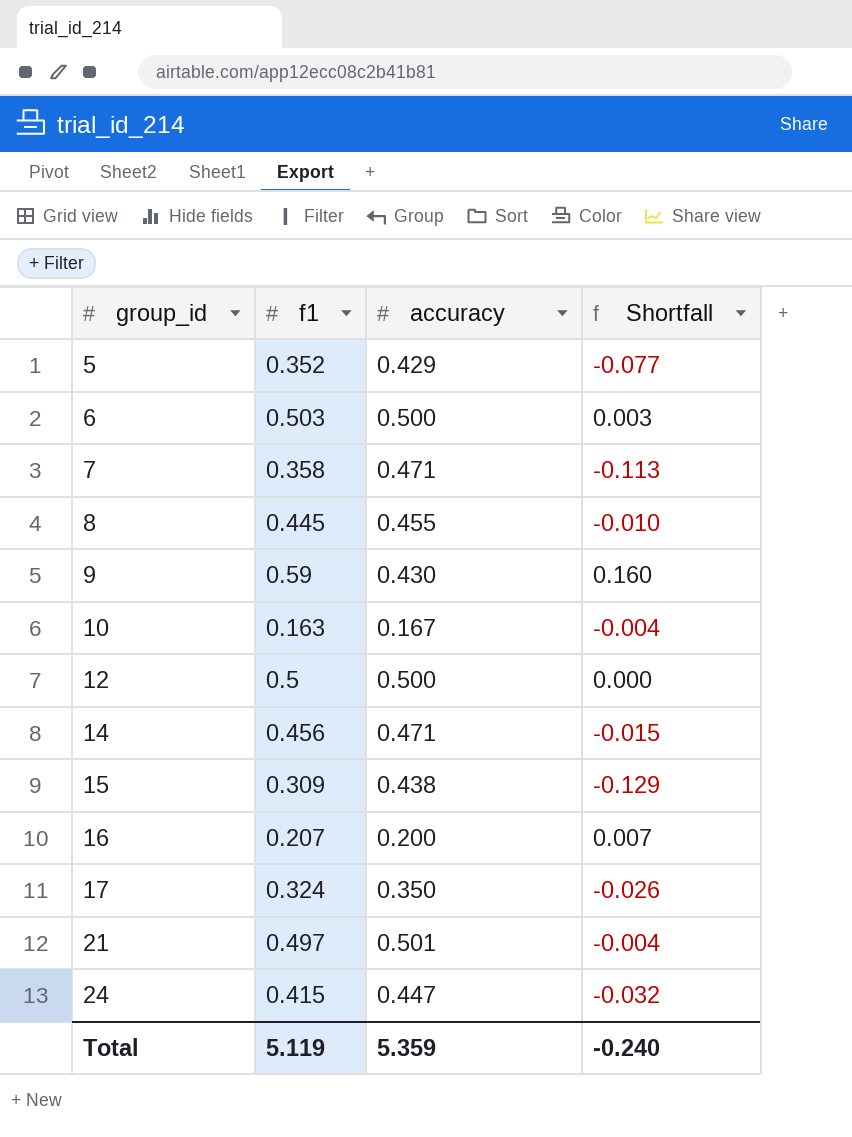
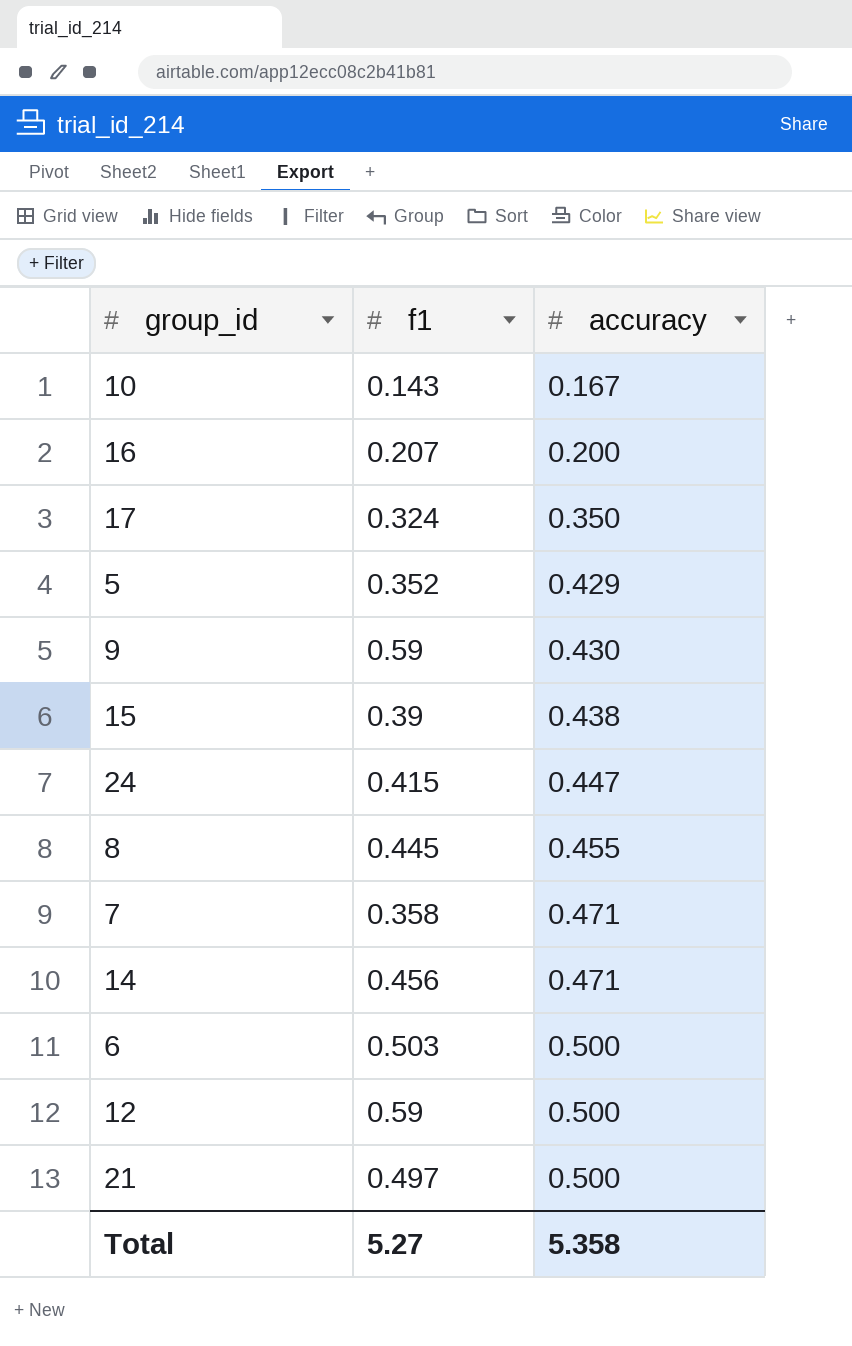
row order: group_id ascending -> accuracy ascending
column Shortfall | formula: [f1] - [accuracy] -> none
10 | f1: 0.163 -> 0.143
15 | f1: 0.309 -> 0.39
12 | f1: 0.5 -> 0.59
21 | accuracy: 0.501 -> 0.500
Total | f1: 5.119 -> 5.27
Total | accuracy: 5.359 -> 5.358

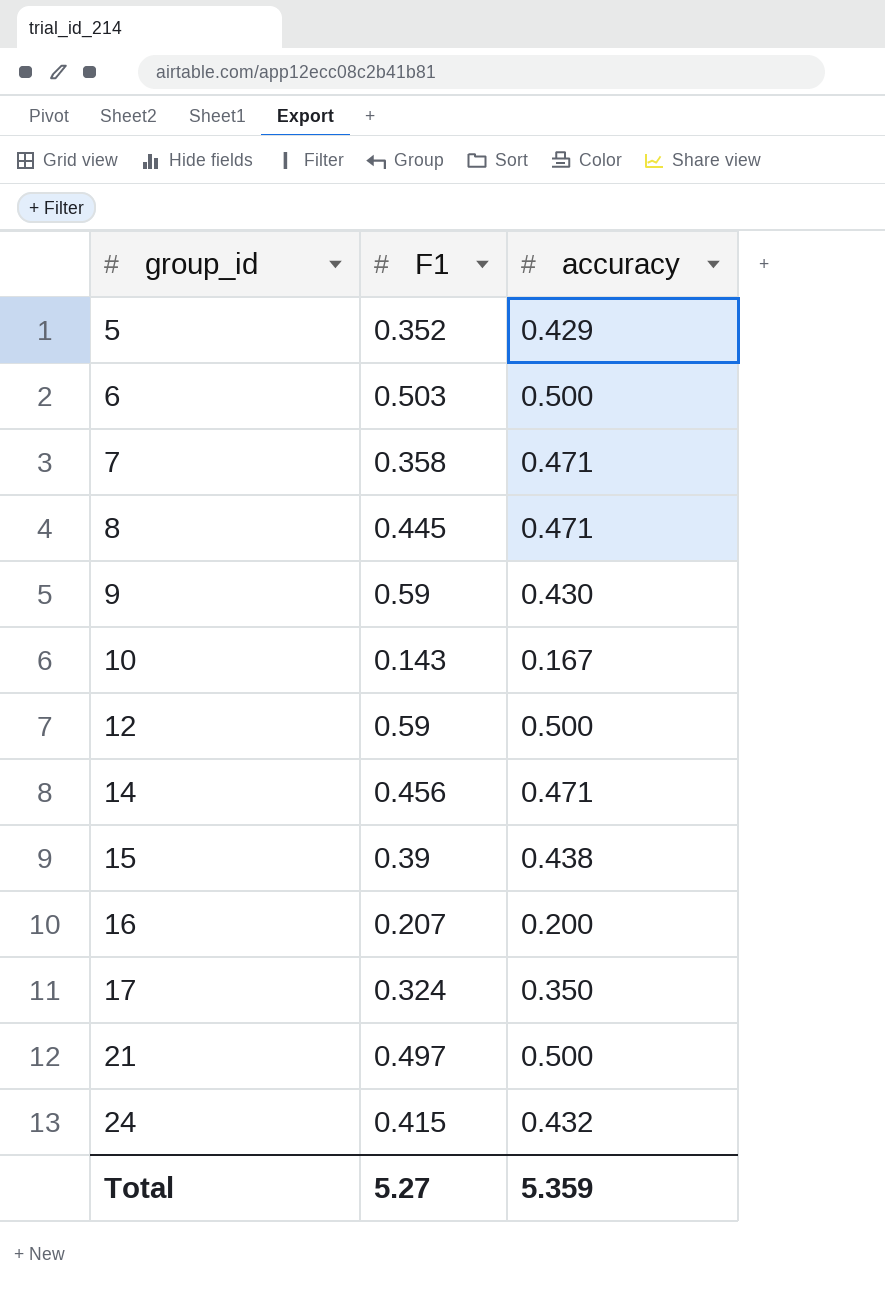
row order: accuracy ascending -> group_id ascending
column name: f1 -> F1
8 | accuracy: 0.455 -> 0.471
24 | accuracy: 0.447 -> 0.432
Total | accuracy: 5.358 -> 5.359

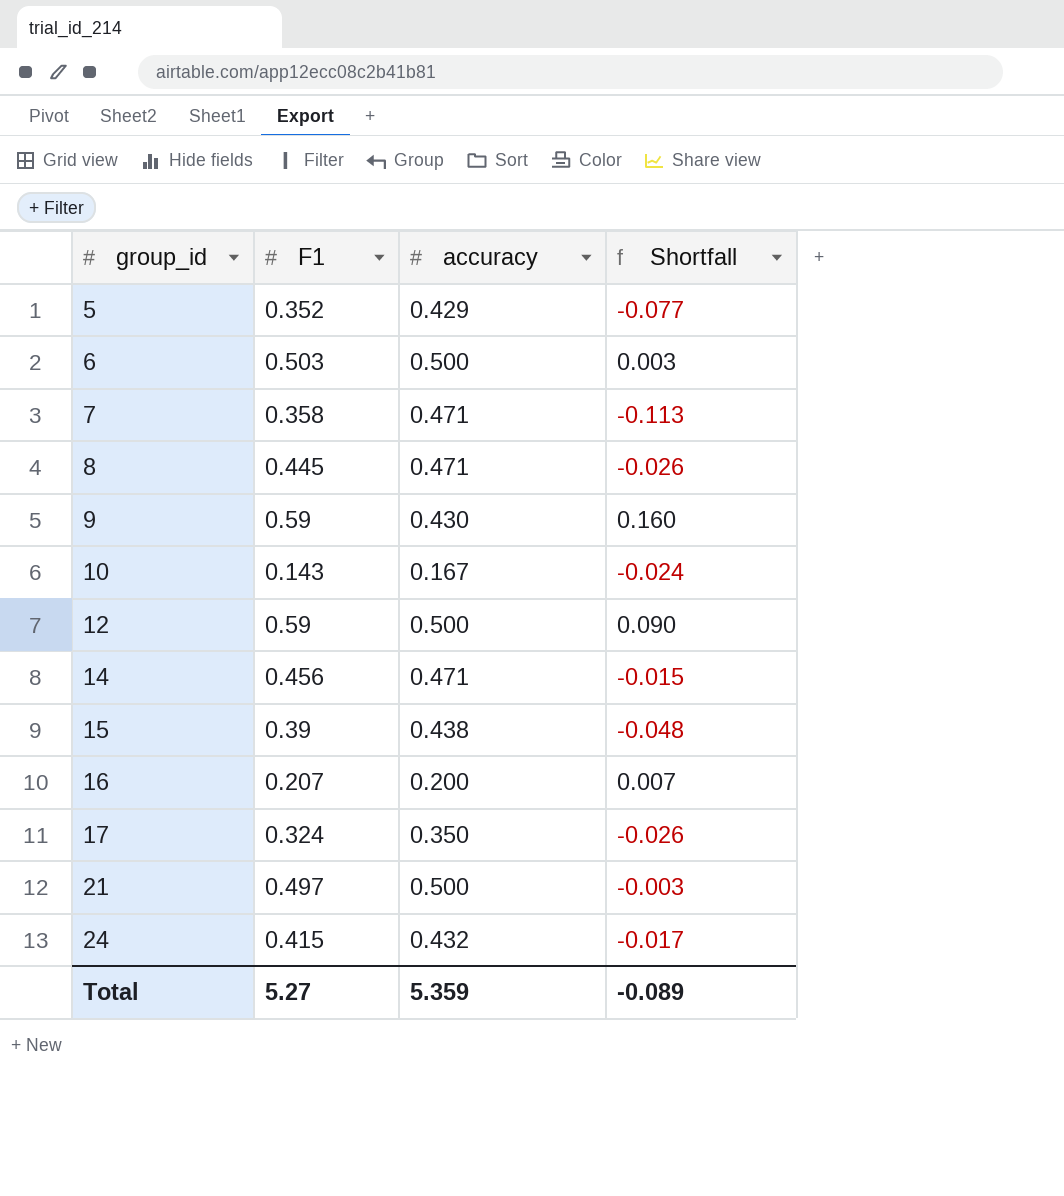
column Shortfall | formula: none -> [F1] - [accuracy]

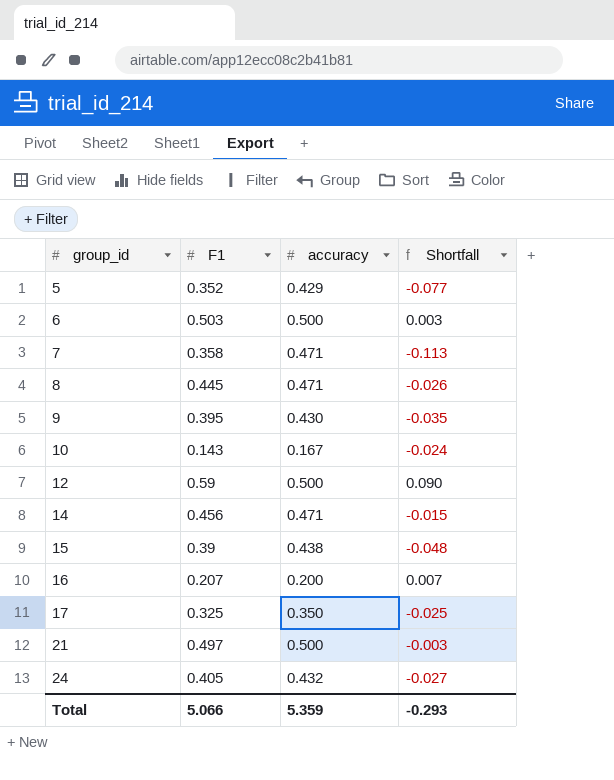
9 | F1: 0.59 -> 0.395
9 | Shortfall: 0.160 -> -0.035
17 | F1: 0.324 -> 0.325
17 | Shortfall: -0.026 -> -0.025
24 | F1: 0.415 -> 0.405
24 | Shortfall: -0.017 -> -0.027
Total | F1: 5.27 -> 5.066
Total | Shortfall: -0.089 -> -0.293

